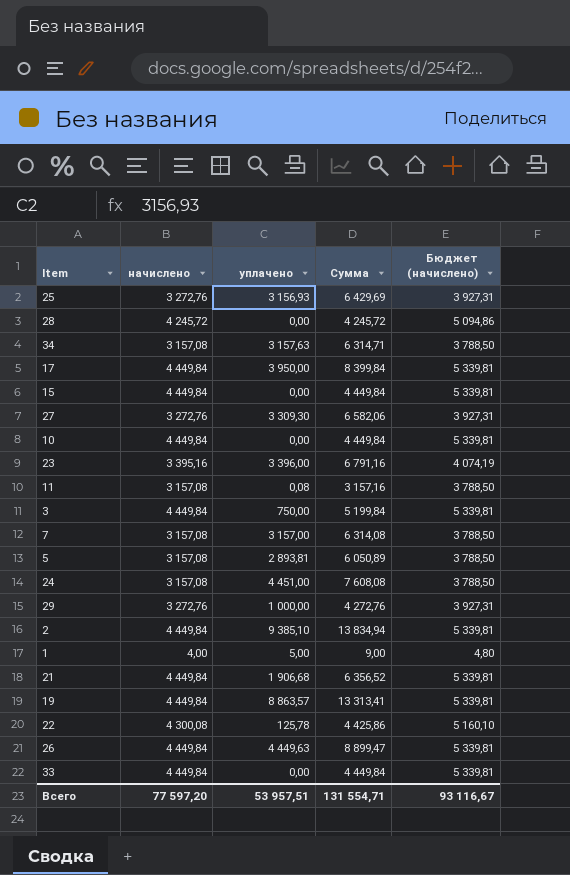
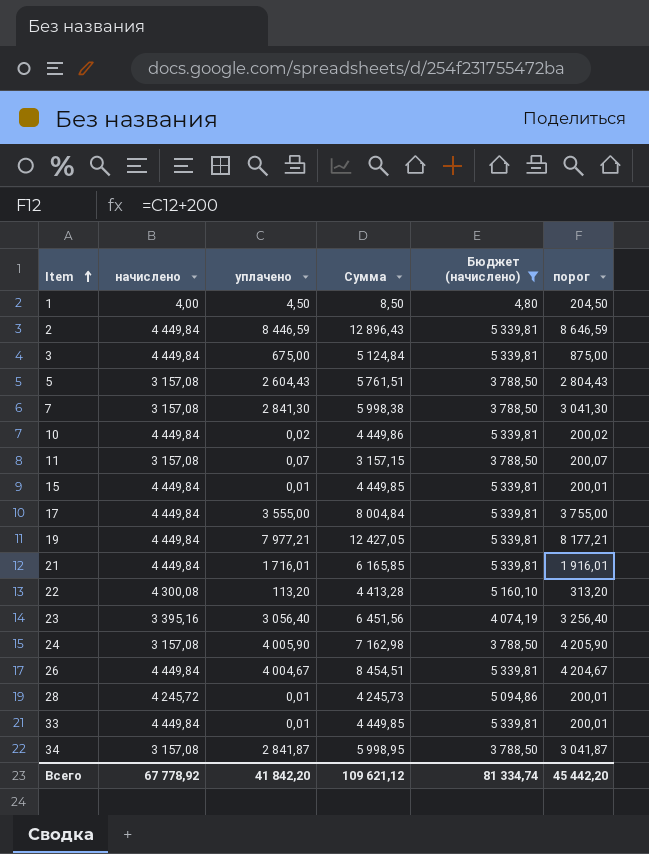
filter: none -> Бюджет (начислено) != 3 927,31
row order: none -> Item ascending
column порог | formula: none -> [уплачено] + 200
1 | уплачено: 5,00 -> 4,50
1 | Сумма: 9,00 -> 8,50
2 | уплачено: 9 385,10 -> 8 446,59
2 | Сумма: 13 834,94 -> 12 896,43
3 | уплачено: 750,00 -> 675,00
3 | Сумма: 5 199,84 -> 5 124,84
5 | уплачено: 2 893,81 -> 2 604,43
5 | Сумма: 6 050,89 -> 5 761,51
7 | уплачено: 3 157,00 -> 2 841,30
7 | Сумма: 6 314,08 -> 5 998,38
10 | уплачено: 0,00 -> 0,02
10 | Сумма: 4 449,84 -> 4 449,86
11 | уплачено: 0,08 -> 0,07
11 | Сумма: 3 157,16 -> 3 157,15
15 | уплачено: 0,00 -> 0,01
15 | Сумма: 4 449,84 -> 4 449,85
17 | уплачено: 3 950,00 -> 3 555,00
17 | Сумма: 8 399,84 -> 8 004,84
19 | уплачено: 8 863,57 -> 7 977,21
19 | Сумма: 13 313,41 -> 12 427,05
21 | уплачено: 1 906,68 -> 1 716,01
21 | Сумма: 6 356,52 -> 6 165,85
22 | уплачено: 125,78 -> 113,20
22 | Сумма: 4 425,86 -> 4 413,28
23 | уплачено: 3 396,00 -> 3 056,40
23 | Сумма: 6 791,16 -> 6 451,56
24 | уплачено: 4 451,00 -> 4 005,90
24 | Сумма: 7 608,08 -> 7 162,98
26 | уплачено: 4 449,63 -> 4 004,67
26 | Сумма: 8 899,47 -> 8 454,51
28 | уплачено: 0,00 -> 0,01
28 | Сумма: 4 245,72 -> 4 245,73
33 | уплачено: 0,00 -> 0,01
33 | Сумма: 4 449,84 -> 4 449,85
34 | уплачено: 3 157,63 -> 2 841,87
34 | Сумма: 6 314,71 -> 5 998,95
Всего | начислено: 77 597,20 -> 67 778,92
Всего | уплачено: 53 957,51 -> 41 842,20
Всего | Сумма: 131 554,71 -> 109 621,12
Всего | Бюджет (начислено): 93 116,67 -> 81 334,74

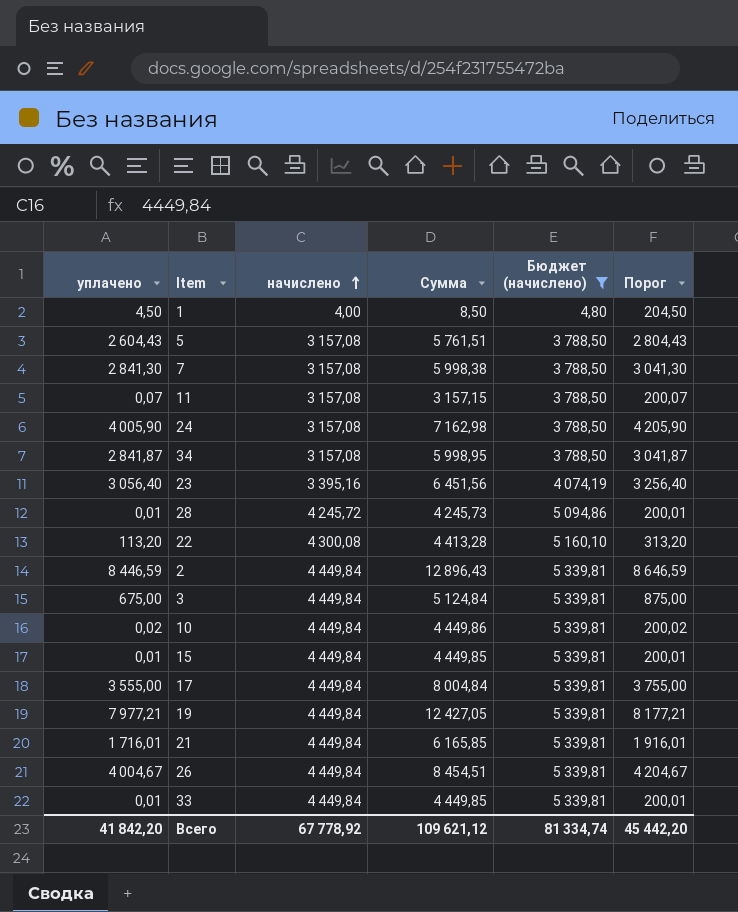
row order: Item ascending -> начислено ascending
column уплачено | position: 3 -> 1
column name: порог -> Порог

